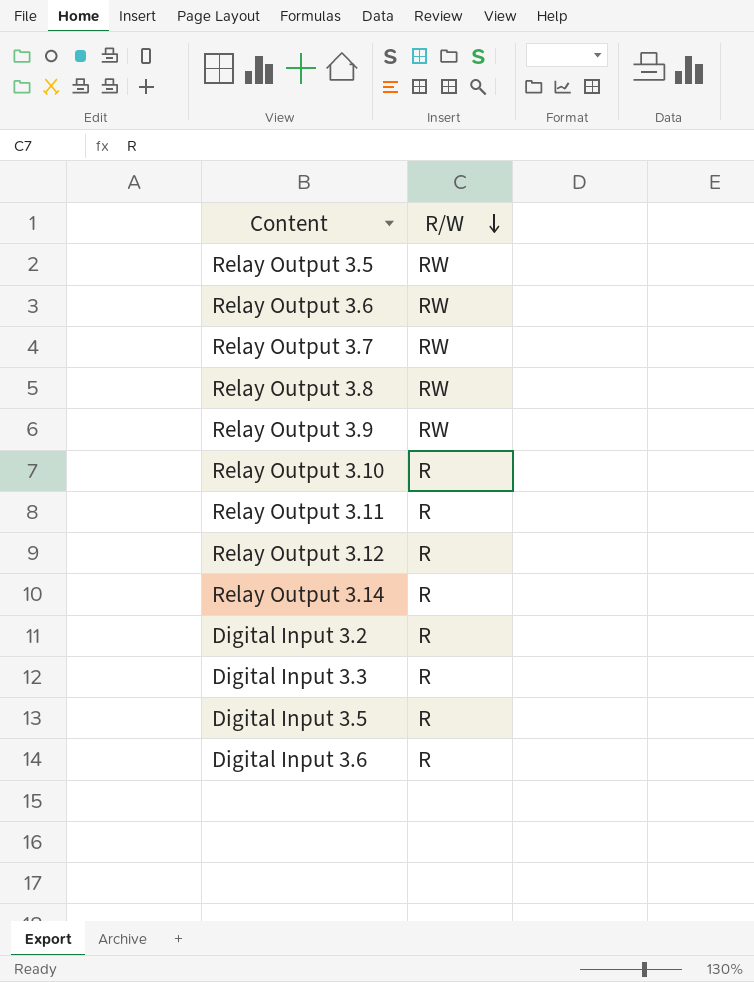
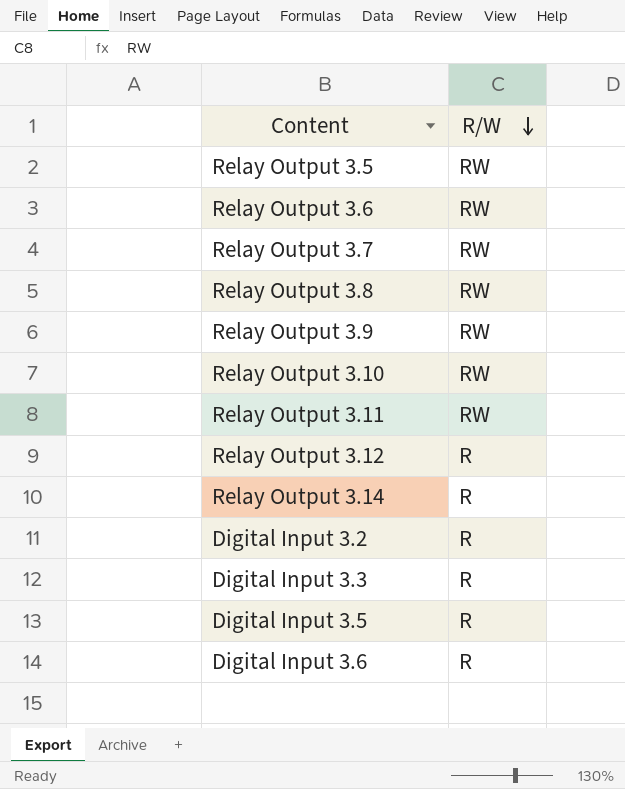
Relay Output 3.10 | R/W: R -> RW
Relay Output 3.11 | R/W: R -> RW

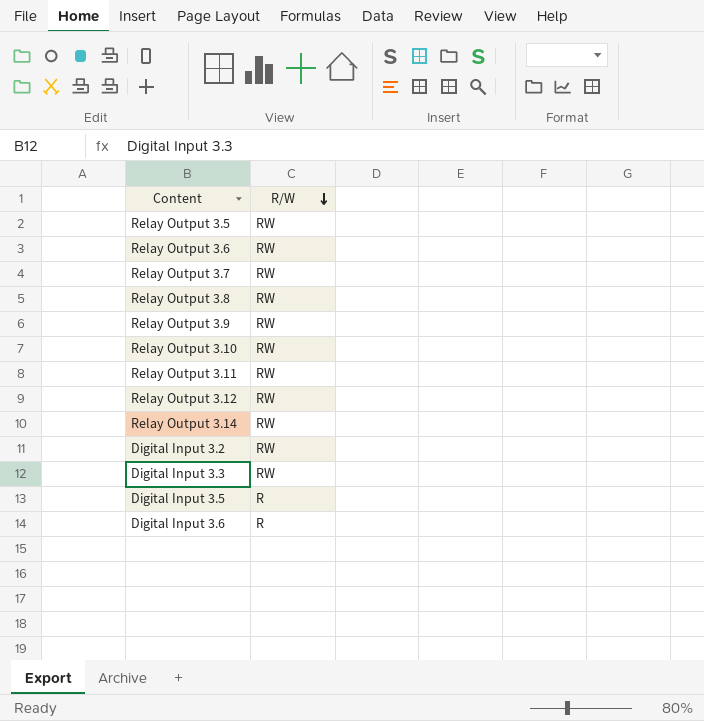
Relay Output 3.12 | R/W: R -> RW
Relay Output 3.14 | R/W: R -> RW
Digital Input 3.2 | R/W: R -> RW
Digital Input 3.3 | R/W: R -> RW

